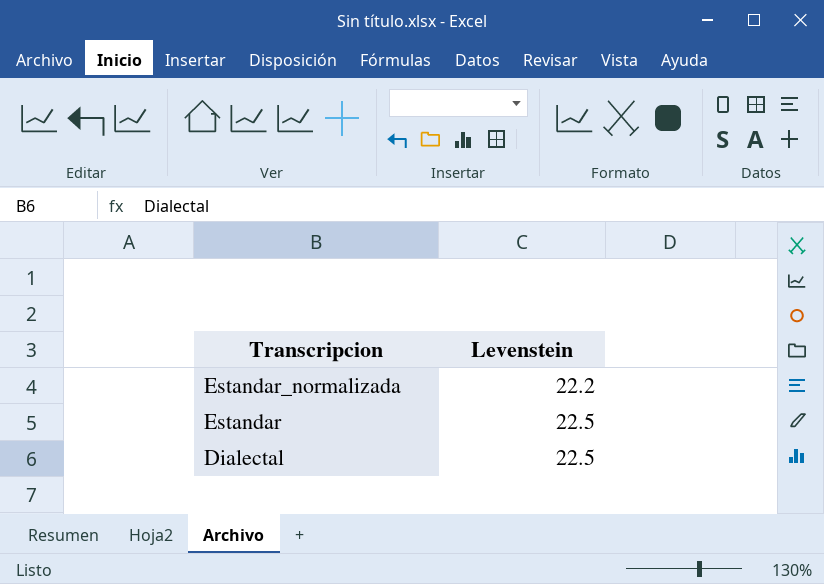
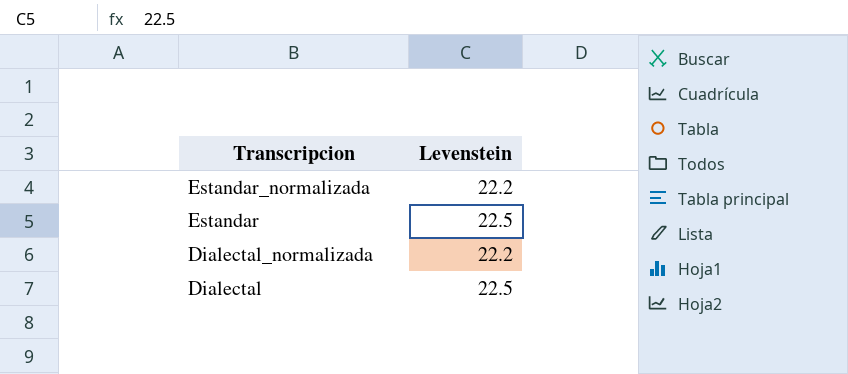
row Dialectal_normalizada: none -> 22.2

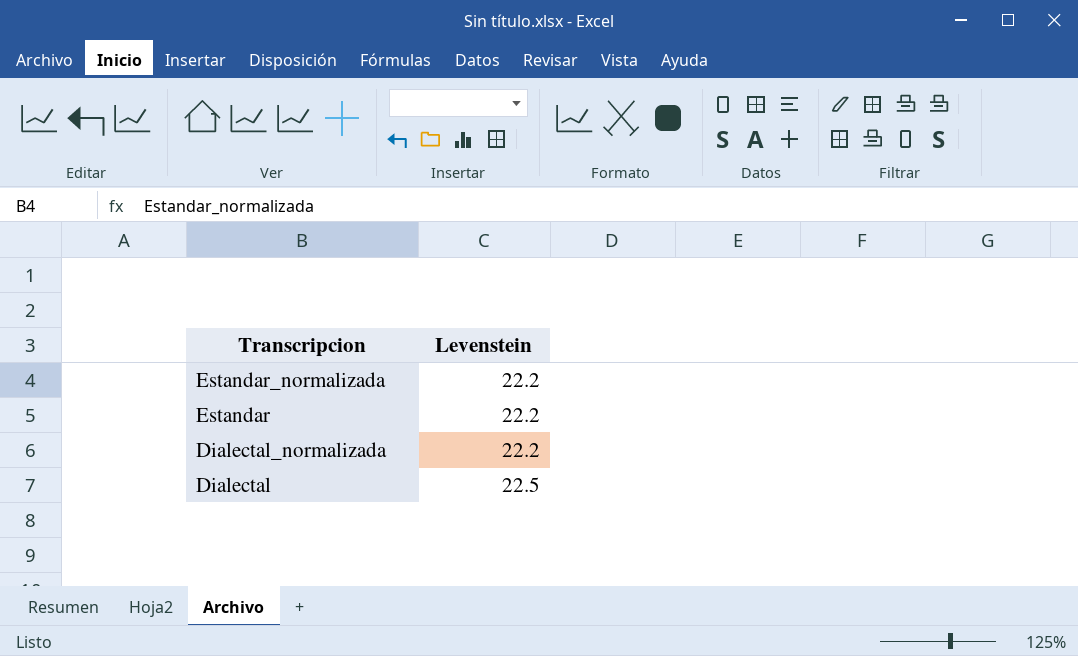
Estandar | Levenstein: 22.5 -> 22.2

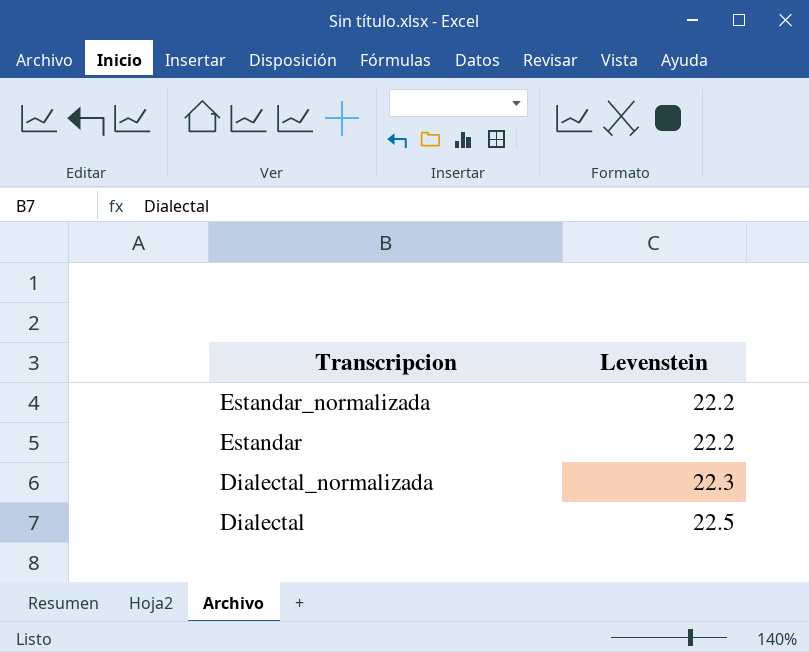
Dialectal_normalizada | Levenstein: 22.2 -> 22.3

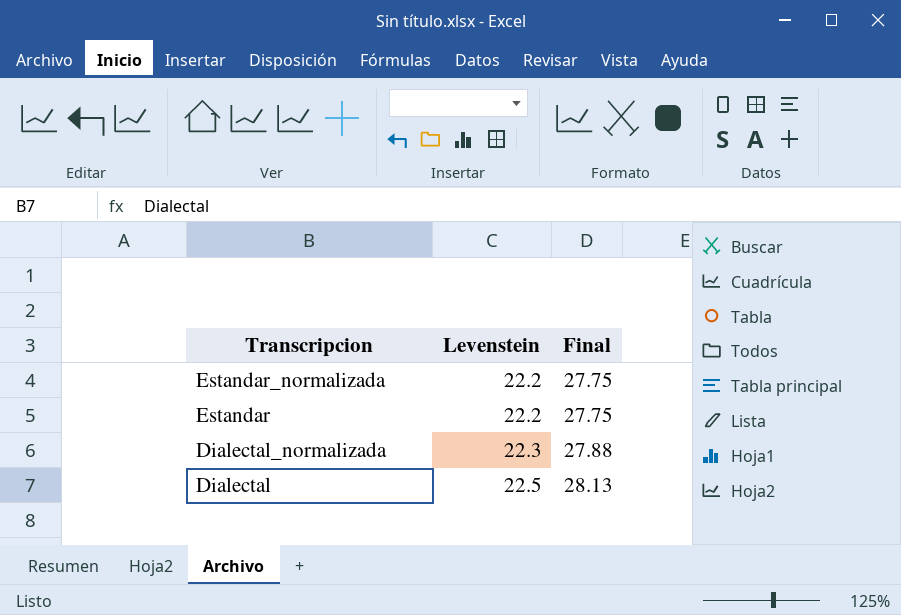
column Final | formula: none -> [Levenstein] * 1.25

